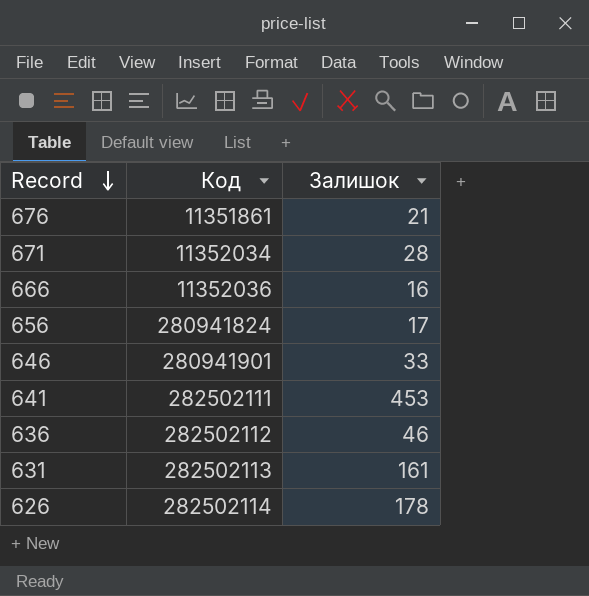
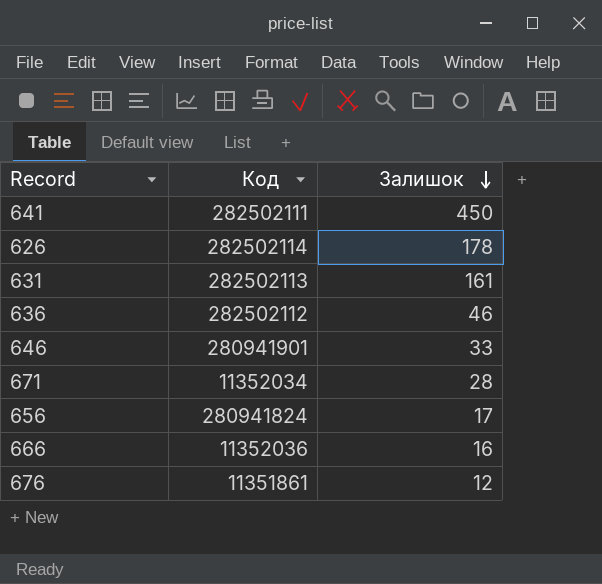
row order: Record descending -> Залишок descending
641 | Залишок: 453 -> 450
676 | Залишок: 21 -> 12

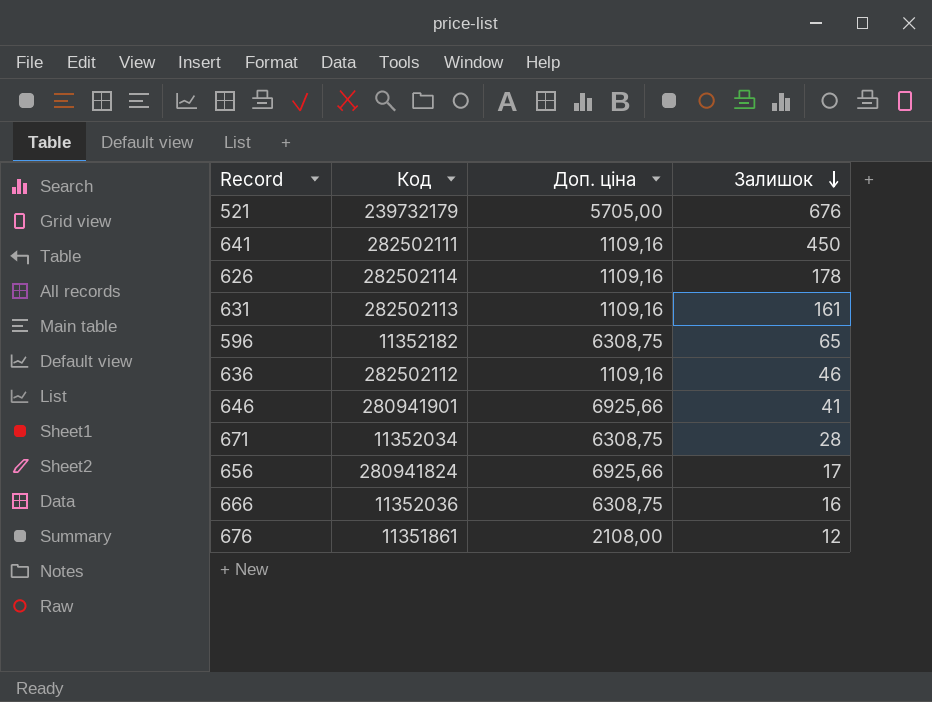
column Доп. ціна | position: none -> 3
row 521: none -> 239732179 | 5705,00 | 676
row 596: none -> 11352182 | 6308,75 | 65
646 | Залишок: 33 -> 41

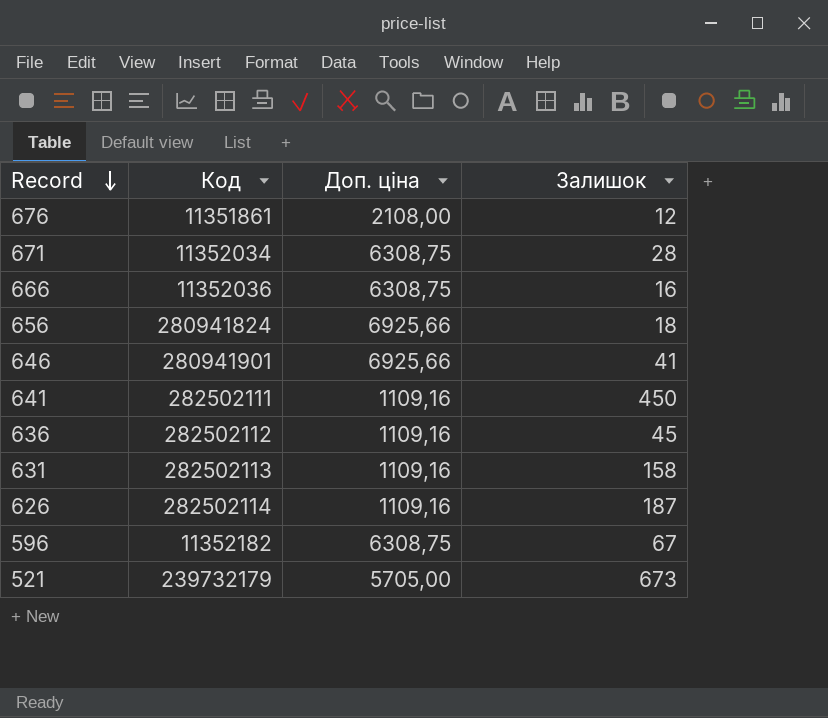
row order: Залишок descending -> Record descending
656 | Залишок: 17 -> 18
636 | Залишок: 46 -> 45
631 | Залишок: 161 -> 158
626 | Залишок: 178 -> 187
596 | Залишок: 65 -> 67
521 | Залишок: 676 -> 673

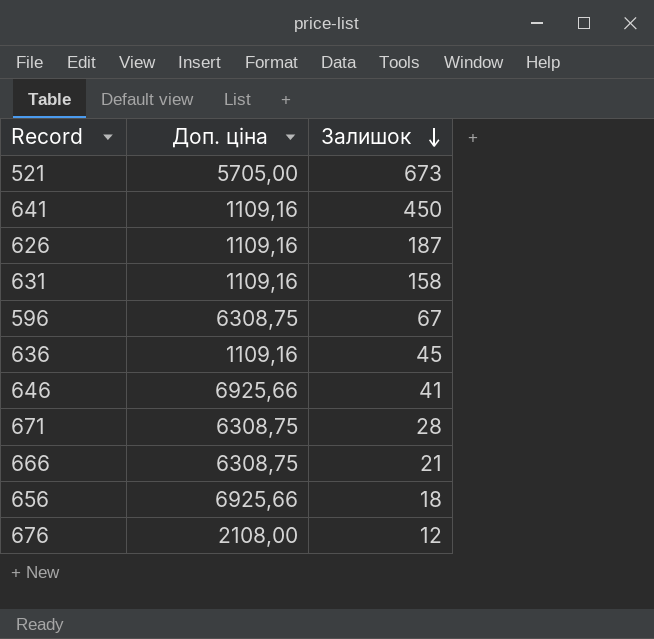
row order: Record descending -> Залишок descending
column Код | position: 2 -> none
666 | Залишок: 16 -> 21

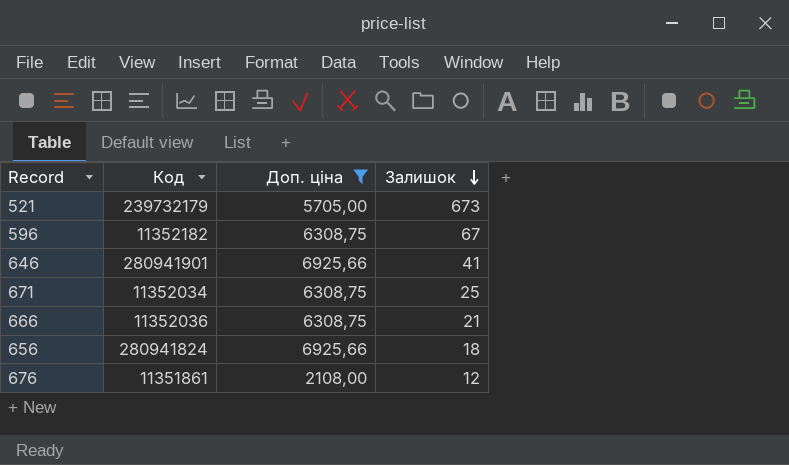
filter: none -> Доп. ціна != 1109,16
column Код | position: none -> 2
671 | Залишок: 28 -> 25

